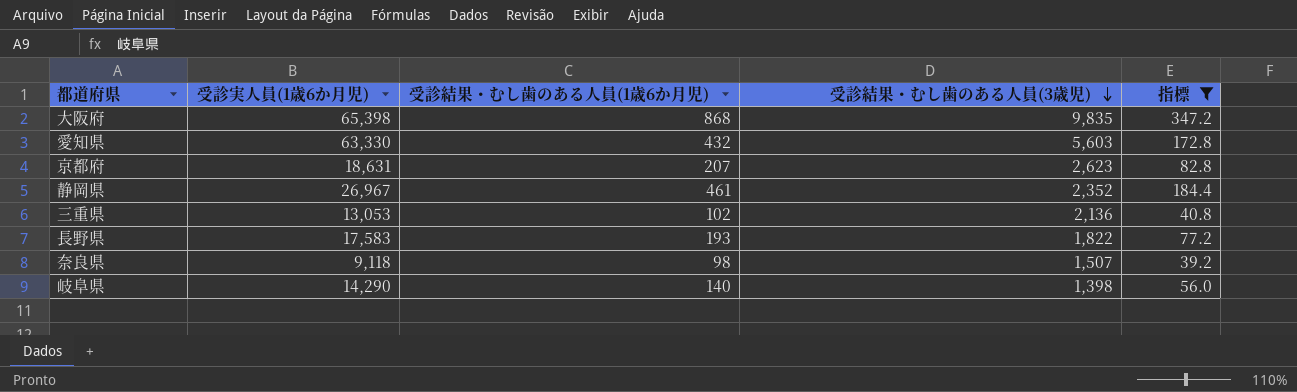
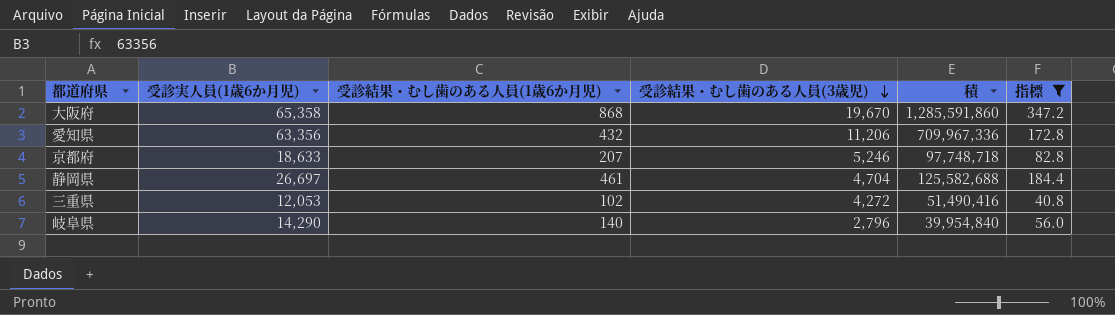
column 積 | formula: none -> [受診実人員(1歳6か月児)] * [受診結果・むし歯のある人員(3歳児)]
row 長野県: 17,583 | 193 | 1,822 | 77.2 -> none
row 奈良県: 9,118 | 98 | 1,507 | 39.2 -> none
大阪府 | 受診実人員(1歳6か月児): 65,398 -> 65,358
大阪府 | 受診結果・むし歯のある人員(3歳児): 9,835 -> 19,670
愛知県 | 受診実人員(1歳6か月児): 63,330 -> 63,356
愛知県 | 受診結果・むし歯のある人員(3歳児): 5,603 -> 11,206
京都府 | 受診実人員(1歳6か月児): 18,631 -> 18,633
京都府 | 受診結果・むし歯のある人員(3歳児): 2,623 -> 5,246
静岡県 | 受診実人員(1歳6か月児): 26,967 -> 26,697
静岡県 | 受診結果・むし歯のある人員(3歳児): 2,352 -> 4,704
三重県 | 受診実人員(1歳6か月児): 13,053 -> 12,053
三重県 | 受診結果・むし歯のある人員(3歳児): 2,136 -> 4,272
岐阜県 | 受診結果・むし歯のある人員(3歳児): 1,398 -> 2,796

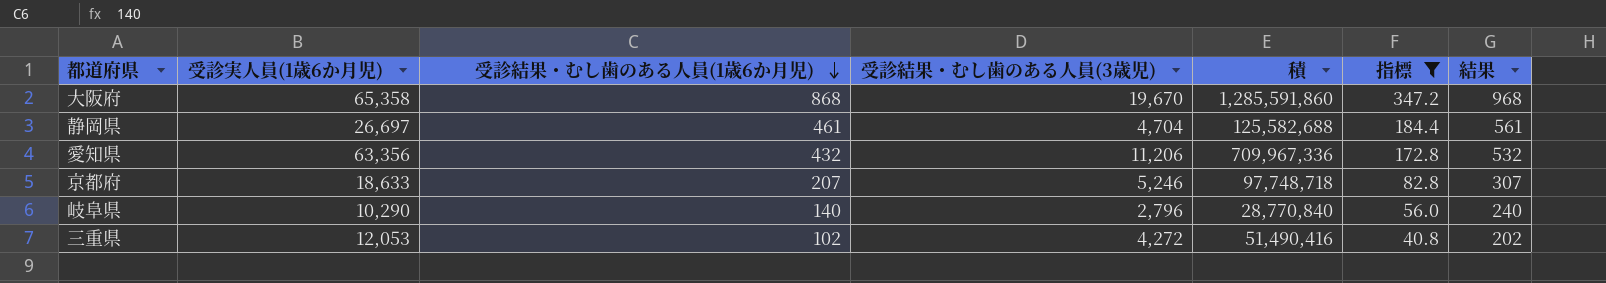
row order: 受診結果・むし歯のある人員(3歳児) descending -> 受診結果・むし歯のある人員(1歳6か月児) descending
column 結果 | formula: none -> [受診結果・むし歯のある人員(1歳6か月児)] + 100
岐阜県 | 受診実人員(1歳6か月児): 14,290 -> 10,290
岐阜県 | 積: 39,954,840 -> 28,770,840

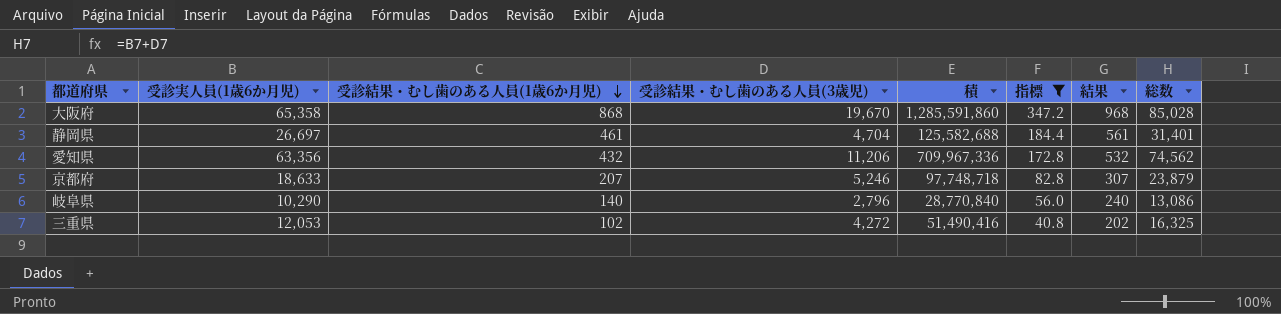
column 総数 | formula: none -> [受診実人員(1歳6か月児)] + [受診結果・むし歯のある人員(3歳児)]

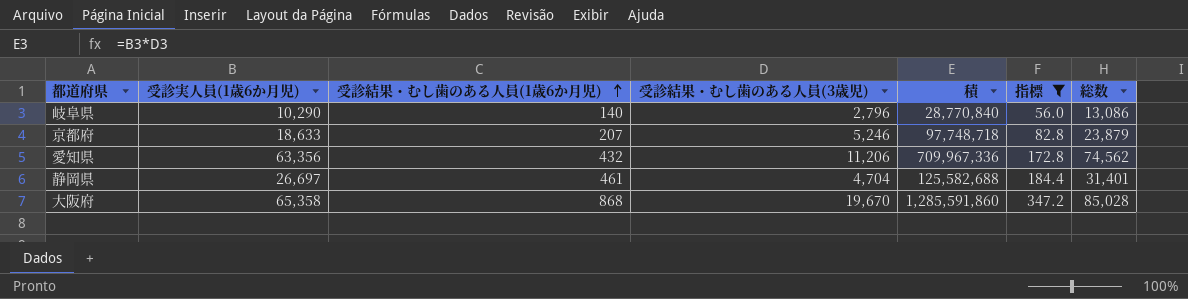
row order: 受診結果・むし歯のある人員(1歳6か月児) descending -> 受診結果・むし歯のある人員(1歳6か月児) ascending
column 結果 | formula: [受診結果・むし歯のある人員(1歳6か月児)] + 100 -> none
row 三重県: 12,053 | 102 | 4,272 | 51,490,416 | 40.8 | 202 | 16,325 -> none

